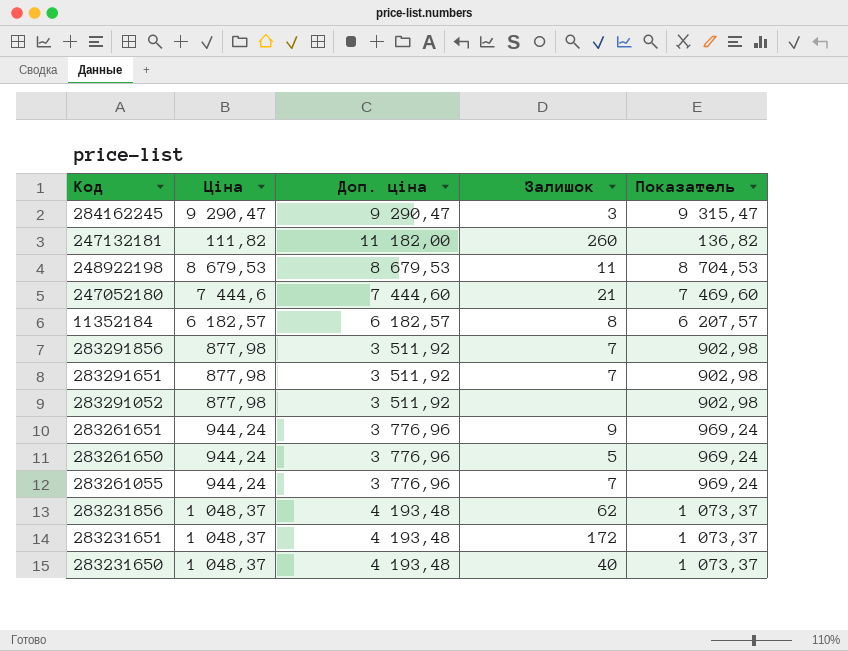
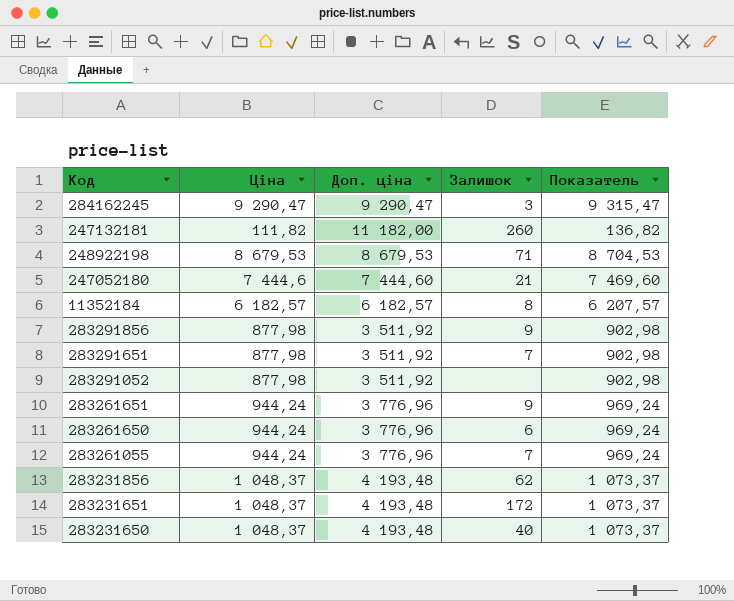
248922198 | Залишок: 11 -> 71
283291856 | Залишок: 7 -> 9
283261650 | Залишок: 5 -> 6

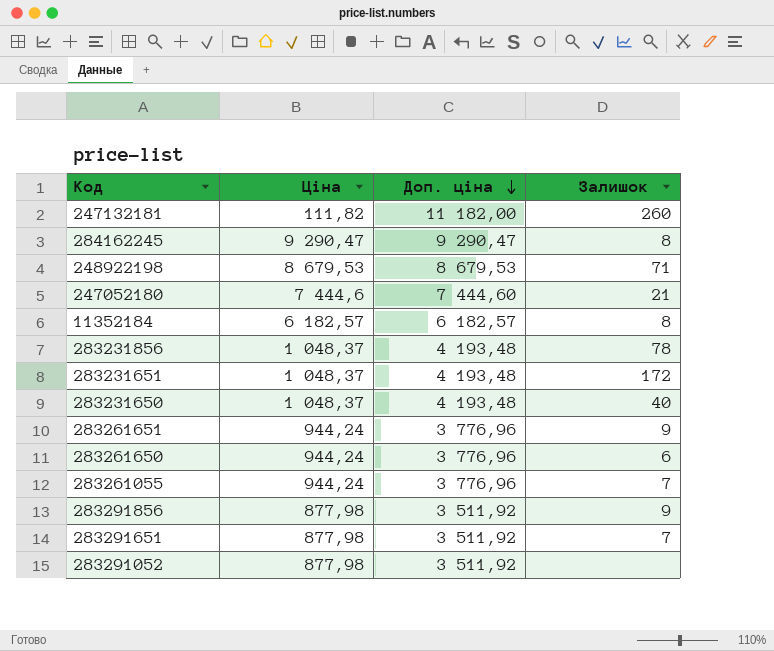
row order: none -> Доп. ціна descending
column Показатель | formula: [Ціна] + 25 -> none
284162245 | Залишок: 3 -> 8
283231856 | Залишок: 62 -> 78

